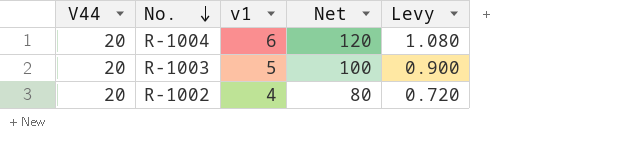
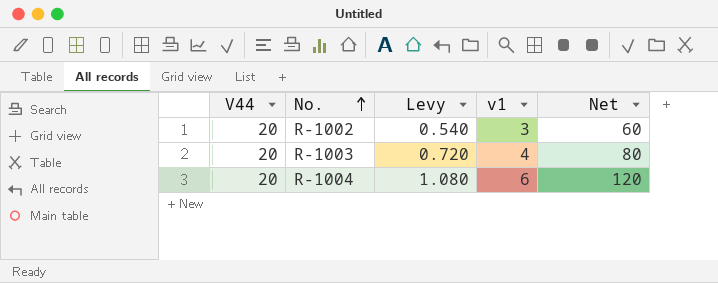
row order: No. descending -> No. ascending
column Levy | position: 5 -> 3
R-1002 | Levy: 0.720 -> 0.540
R-1002 | v1: 4 -> 3
R-1002 | Net: 80 -> 60
R-1003 | Levy: 0.900 -> 0.720
R-1003 | v1: 5 -> 4
R-1003 | Net: 100 -> 80

